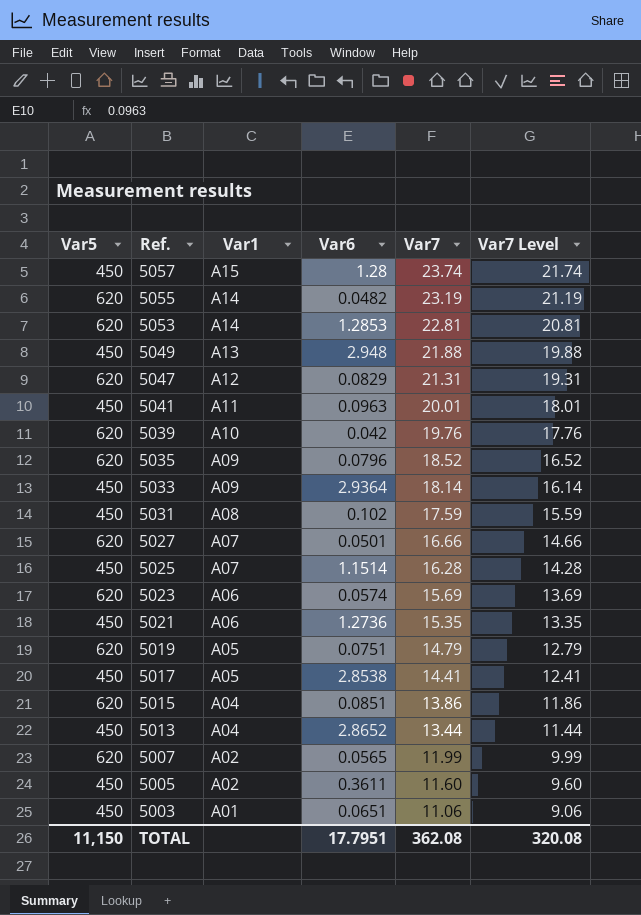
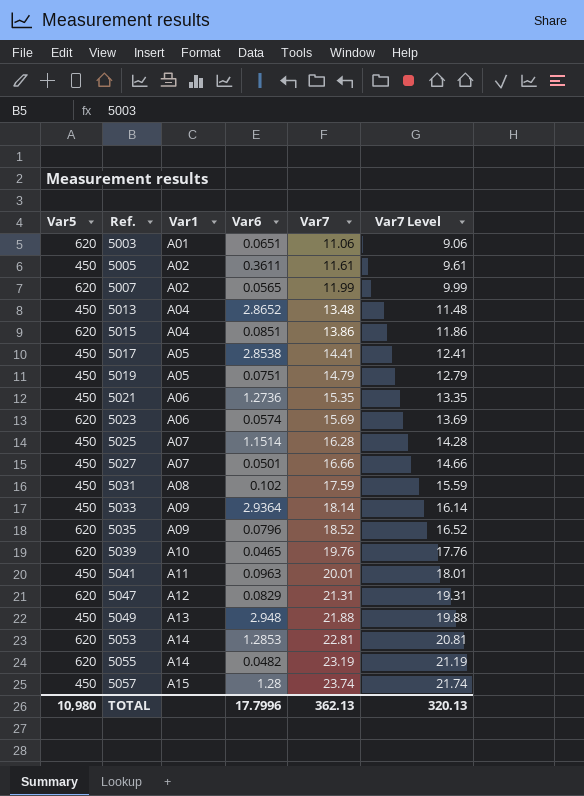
row order: Ref. descending -> Ref. ascending
5003 | Var5: 450 -> 620
5005 | Var7: 11.60 -> 11.61
5005 | Var7 Level: 9.60 -> 9.61
5013 | Var7: 13.44 -> 13.48
5013 | Var7 Level: 11.44 -> 11.48
5019 | Var5: 620 -> 450
5027 | Var5: 620 -> 450
5039 | Var6: 0.042 -> 0.0465
TOTAL | Var5: 11,150 -> 10,980
TOTAL | Var6: 17.7951 -> 17.7996
TOTAL | Var7: 362.08 -> 362.13
TOTAL | Var7 Level: 320.08 -> 320.13

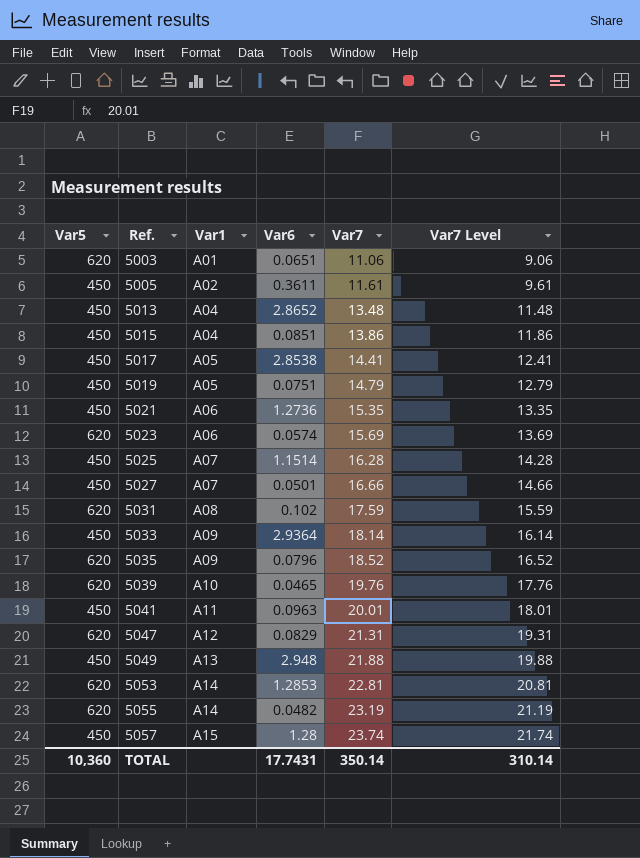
row 5007: 620 | A02 | 0.0565 | 11.99 | 9.99 -> none
5015 | Var5: 620 -> 450
5031 | Var5: 450 -> 620
TOTAL | Var5: 10,980 -> 10,360
TOTAL | Var6: 17.7996 -> 17.7431
TOTAL | Var7: 362.13 -> 350.14
TOTAL | Var7 Level: 320.13 -> 310.14

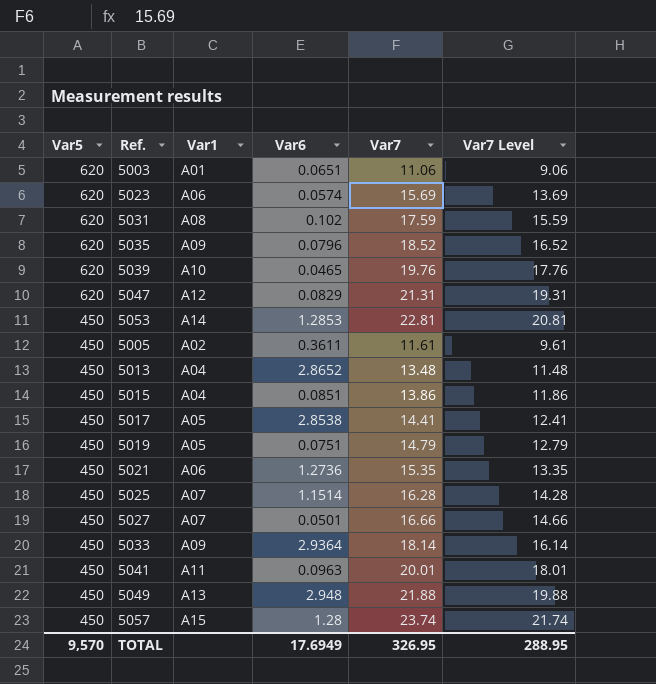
row order: Ref. ascending -> Var5 descending
row 5055: 620 | A14 | 0.0482 | 23.19 | 21.19 -> none
5053 | Var5: 620 -> 450
TOTAL | Var5: 10,360 -> 9,570
TOTAL | Var6: 17.7431 -> 17.6949
TOTAL | Var7: 350.14 -> 326.95
TOTAL | Var7 Level: 310.14 -> 288.95

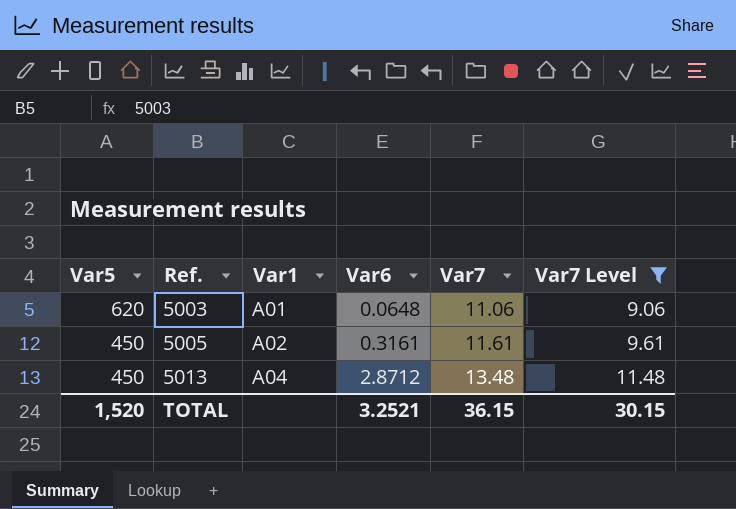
filter: none -> Var7 Level <= 11.48
5003 | Var6: 0.0651 -> 0.0648
5005 | Var6: 0.3611 -> 0.3161
5013 | Var6: 2.8652 -> 2.8712
TOTAL | Var5: 9,570 -> 1,520
TOTAL | Var6: 17.6949 -> 3.2521
TOTAL | Var7: 326.95 -> 36.15
TOTAL | Var7 Level: 288.95 -> 30.15

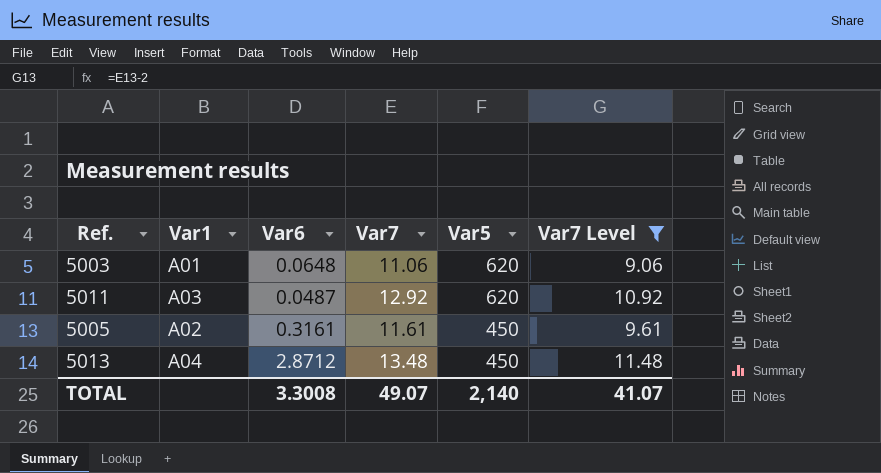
column Var5 | position: 1 -> 5
row 5011: none -> A03 | 0.0487 | 12.92 | 620 | 10.92
TOTAL | Var6: 3.2521 -> 3.3008
TOTAL | Var7: 36.15 -> 49.07
TOTAL | Var5: 1,520 -> 2,140
TOTAL | Var7 Level: 30.15 -> 41.07

